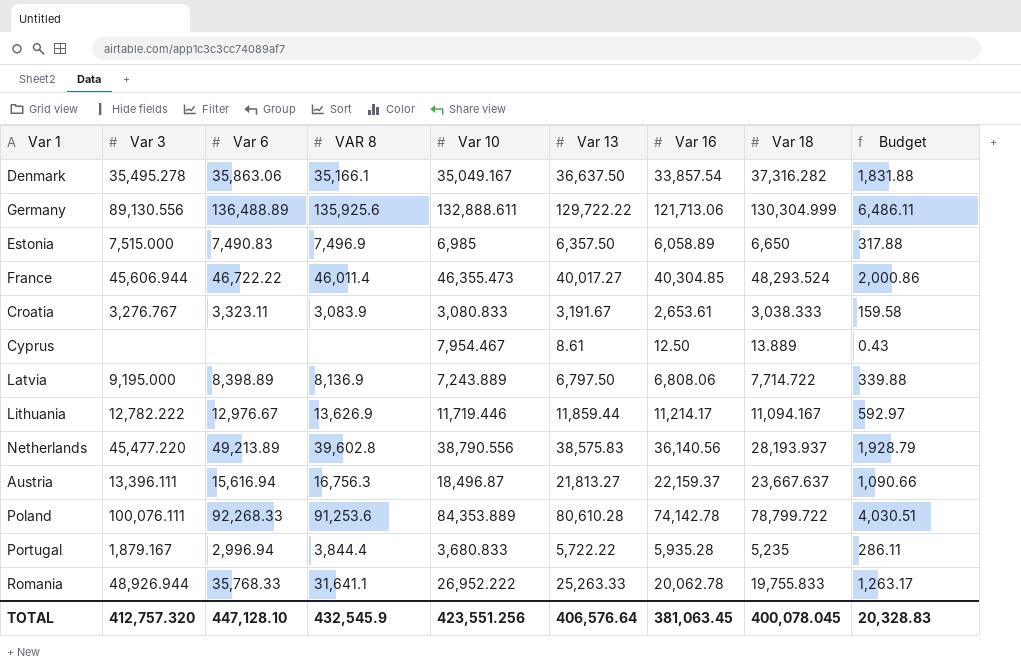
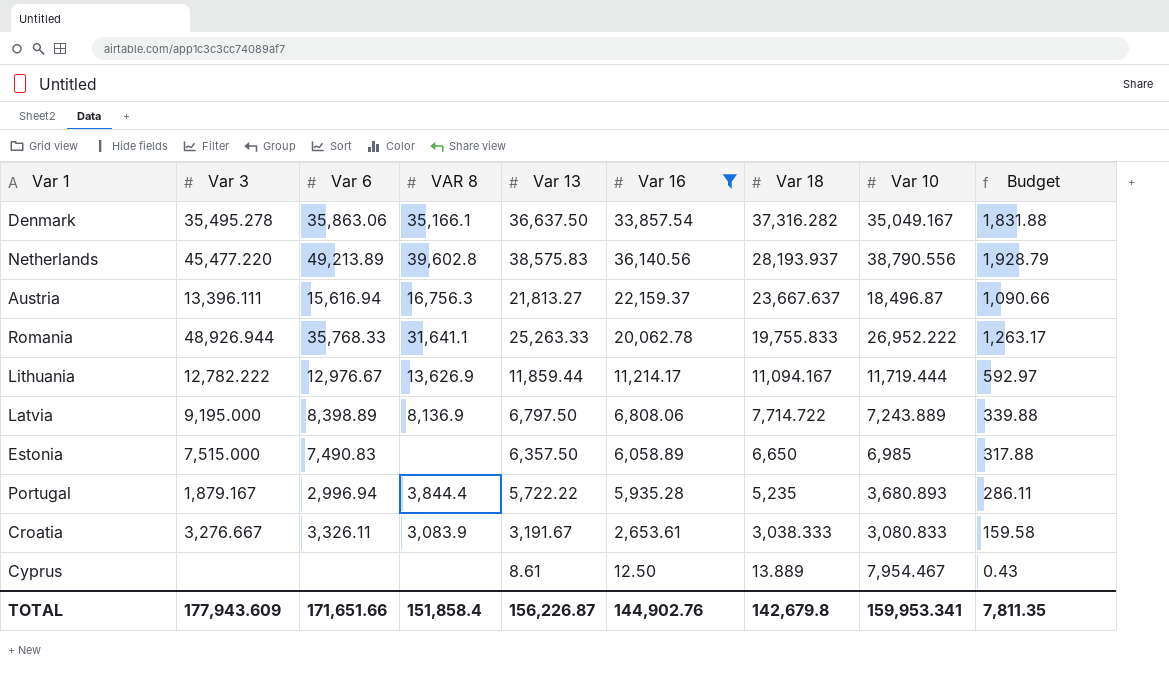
filter: none -> Var 16 <= 36,140.56
row order: none -> Var 18 descending
column Var 10 | position: 5 -> 8
Lithuania | Var 10: 11,719.446 -> 11,719.444
Estonia | VAR 8: 7,496.9 -> none
Portugal | Var 10: 3,680.833 -> 3,680.893
Croatia | Var 3: 3,276.767 -> 3,276.667
Croatia | Var 6: 3,323.11 -> 3,326.11
TOTAL | Var 3: 412,757.320 -> 177,943.609
TOTAL | Var 6: 447,128.10 -> 171,651.66
TOTAL | VAR 8: 432,545.9 -> 151,858.4
TOTAL | Var 13: 406,576.64 -> 156,226.87
TOTAL | Var 16: 381,063.45 -> 144,902.76
TOTAL | Var 18: 400,078.045 -> 142,679.8
TOTAL | Var 10: 423,551.256 -> 159,953.341
TOTAL | Budget: 20,328.83 -> 7,811.35

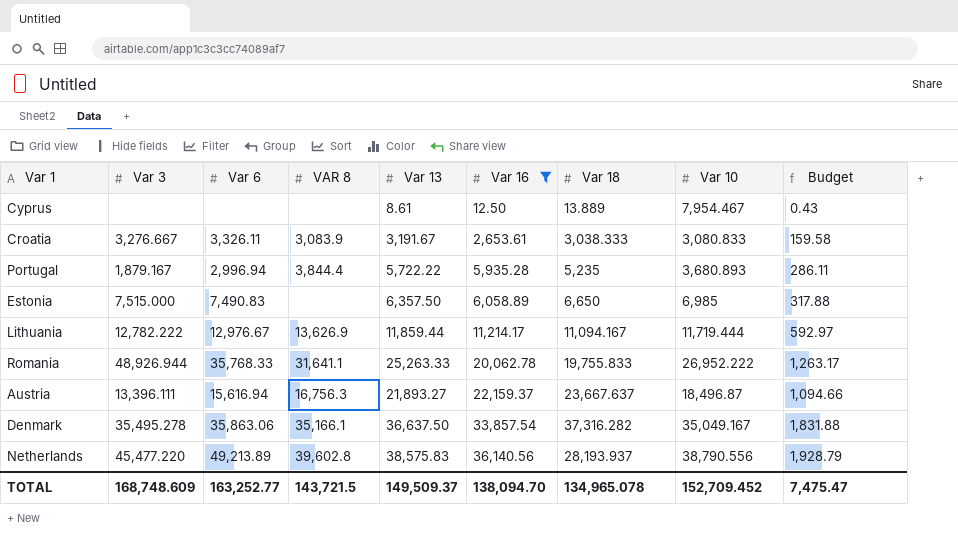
row order: Var 18 descending -> Var 16 ascending
row Latvia: 9,195.000 | 8,398.89 | 8,136.9 | 6,797.50 | 6,808.06 | 7,714.722 | 7,243.889 | 339.88 -> none
Austria | Var 13: 21,813.27 -> 21,893.27
Austria | Budget: 1,090.66 -> 1,094.66
TOTAL | Var 3: 177,943.609 -> 168,748.609
TOTAL | Var 6: 171,651.66 -> 163,252.77
TOTAL | VAR 8: 151,858.4 -> 143,721.5
TOTAL | Var 13: 156,226.87 -> 149,509.37
TOTAL | Var 16: 144,902.76 -> 138,094.70
TOTAL | Var 18: 142,679.8 -> 134,965.078
TOTAL | Var 10: 159,953.341 -> 152,709.452
TOTAL | Budget: 7,811.35 -> 7,475.47

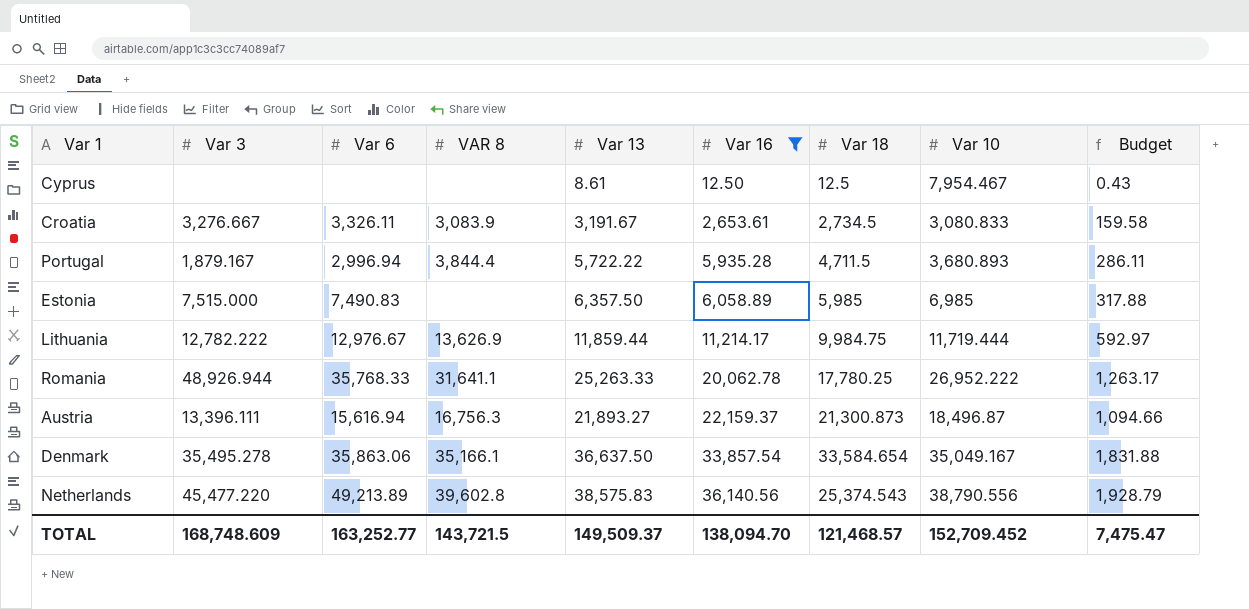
Cyprus | Var 18: 13.889 -> 12.5
Croatia | Var 18: 3,038.333 -> 2,734.5
Portugal | Var 18: 5,235 -> 4,711.5
Estonia | Var 18: 6,650 -> 5,985
Lithuania | Var 18: 11,094.167 -> 9,984.75
Romania | Var 18: 19,755.833 -> 17,780.25
Austria | Var 18: 23,667.637 -> 21,300.873
Denmark | Var 18: 37,316.282 -> 33,584.654
Netherlands | Var 18: 28,193.937 -> 25,374.543
TOTAL | Var 18: 134,965.078 -> 121,468.57

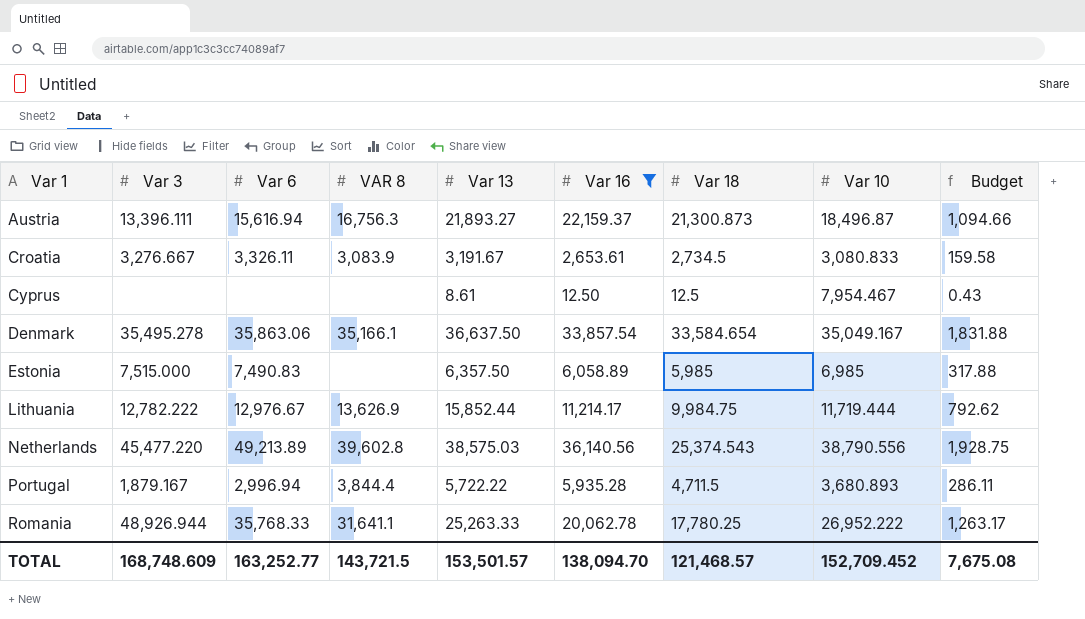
row order: Var 16 ascending -> Var 1 ascending
Lithuania | Var 13: 11,859.44 -> 15,852.44
Lithuania | Budget: 592.97 -> 792.62
Netherlands | Var 13: 38,575.83 -> 38,575.03
Netherlands | Budget: 1,928.79 -> 1,928.75
TOTAL | Var 13: 149,509.37 -> 153,501.57
TOTAL | Budget: 7,475.47 -> 7,675.08

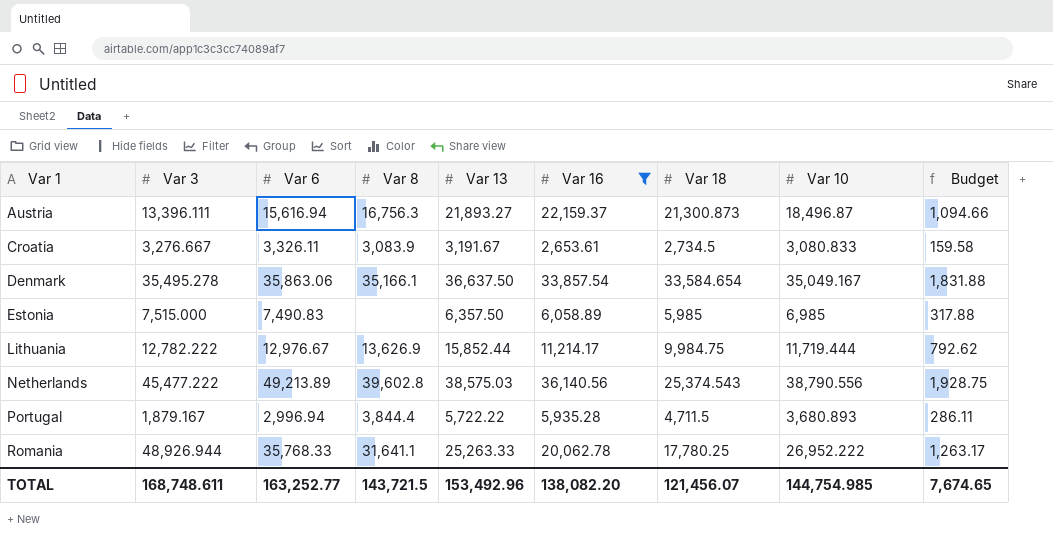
column name: VAR 8 -> Var 8
row Cyprus: none | none | none | 8.61 | 12.50 | 12.5 | 7,954.467 | 0.43 -> none
Netherlands | Var 3: 45,477.220 -> 45,477.222
TOTAL | Var 3: 168,748.609 -> 168,748.611
TOTAL | Var 13: 153,501.57 -> 153,492.96
TOTAL | Var 16: 138,094.70 -> 138,082.20
TOTAL | Var 18: 121,468.57 -> 121,456.07
TOTAL | Var 10: 152,709.452 -> 144,754.985
TOTAL | Budget: 7,675.08 -> 7,674.65

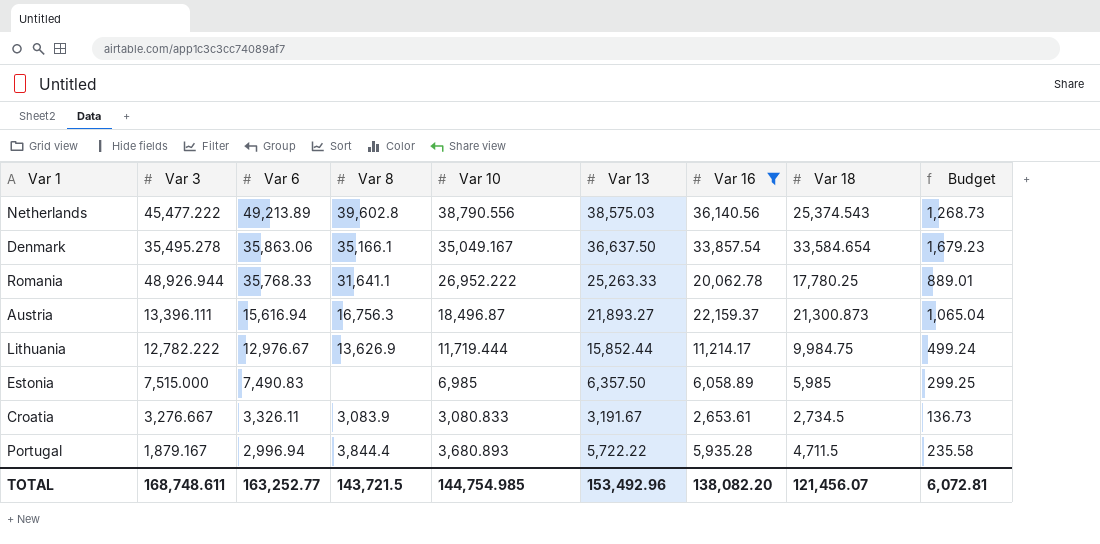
row order: Var 1 ascending -> Var 6 descending
column Var 10 | position: 8 -> 5
column Budget | formula: [Var 13] * 0.05 -> [Var 18] * 0.05
TOTAL | Budget: 7,674.65 -> 6,072.81

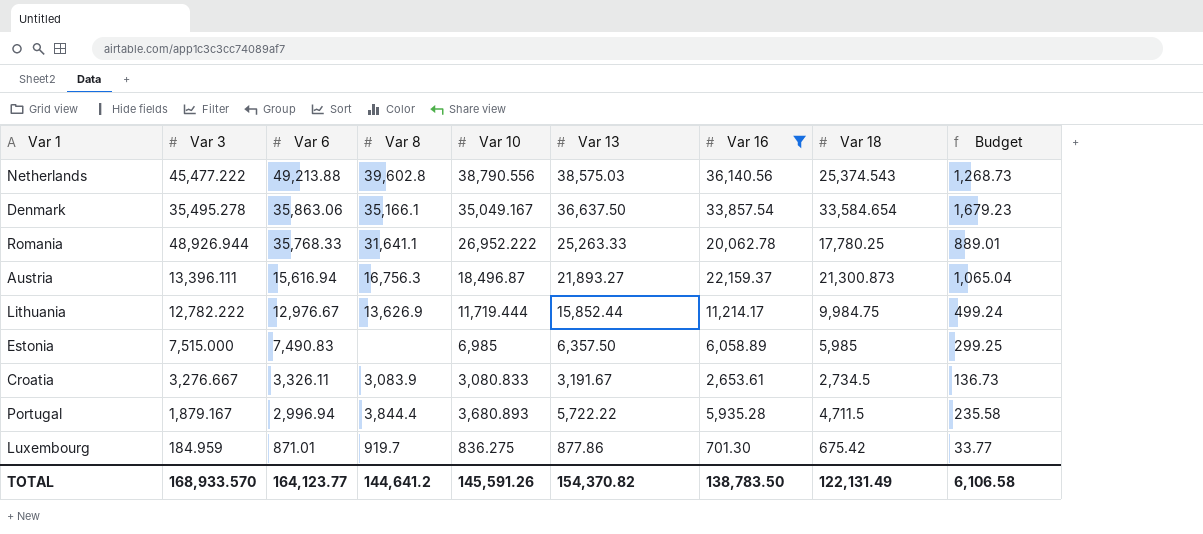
Netherlands | Var 6: 49,213.89 -> 49,213.88
row Luxembourg: none -> 184.959 | 871.01 | 919.7 | 836.275 | 877.86 | 701.30 | 675.42 | 33.77
TOTAL | Var 3: 168,748.611 -> 168,933.570
TOTAL | Var 6: 163,252.77 -> 164,123.77
TOTAL | Var 8: 143,721.5 -> 144,641.2
TOTAL | Var 10: 144,754.985 -> 145,591.26
TOTAL | Var 13: 153,492.96 -> 154,370.82
TOTAL | Var 16: 138,082.20 -> 138,783.50
TOTAL | Var 18: 121,456.07 -> 122,131.49
TOTAL | Budget: 6,072.81 -> 6,106.58

